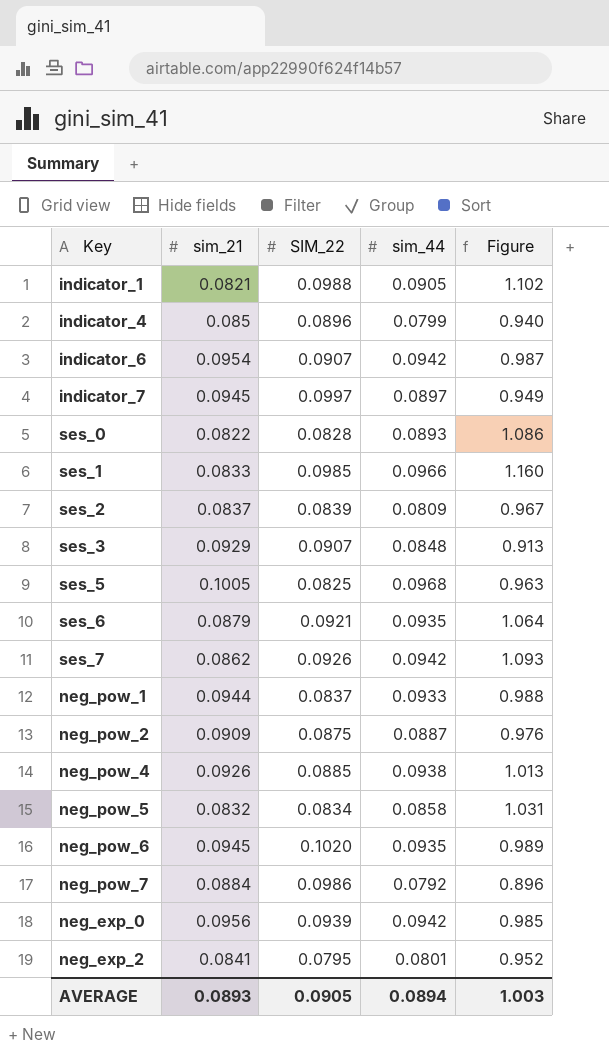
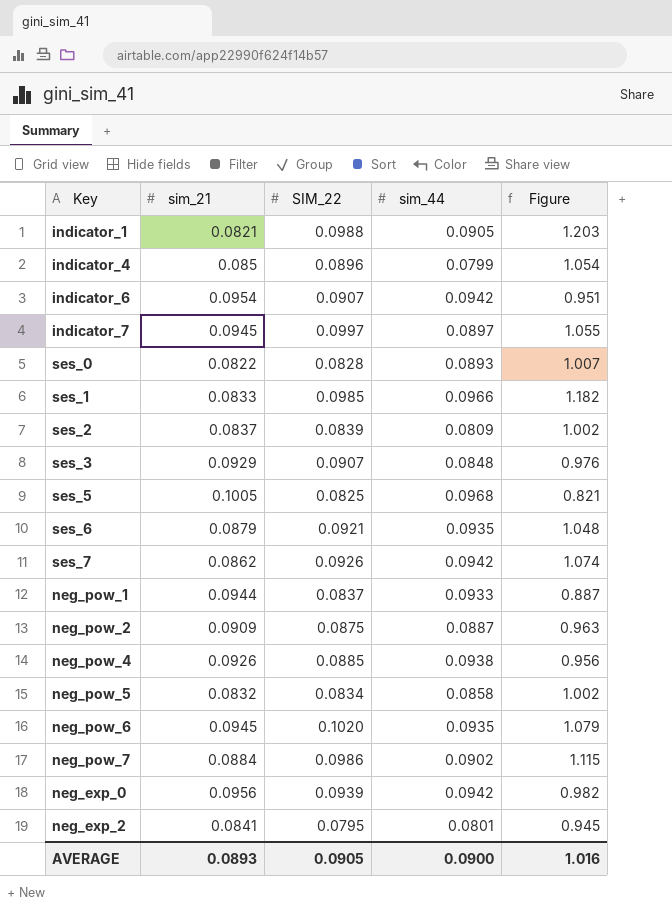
column Figure | formula: [sim_44] / [sim_21] -> [SIM_22] / [sim_21]
neg_pow_7 | sim_44: 0.0792 -> 0.0902
AVERAGE | sim_44: 0.0894 -> 0.0900
AVERAGE | Figure: 1.003 -> 1.016

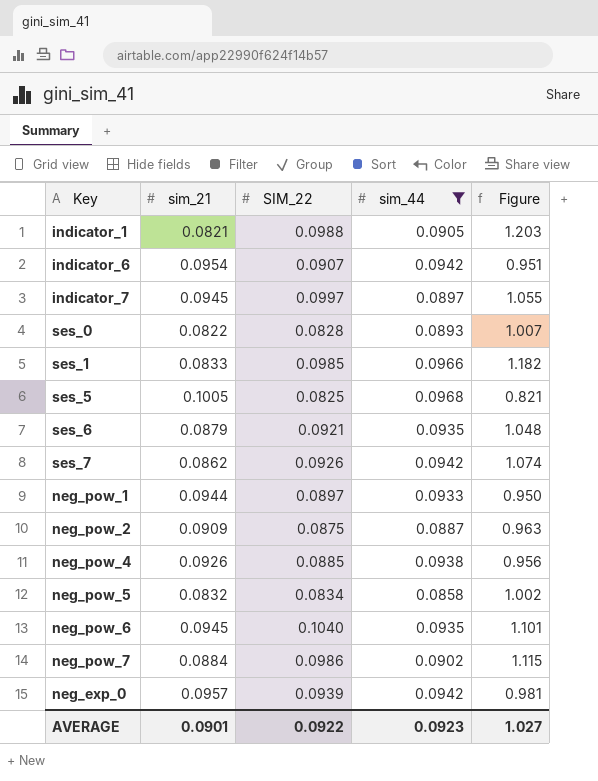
filter: none -> sim_44 >= 0.0858
neg_pow_1 | SIM_22: 0.0837 -> 0.0897
neg_pow_1 | Figure: 0.887 -> 0.950
neg_pow_6 | SIM_22: 0.1020 -> 0.1040
neg_pow_6 | Figure: 1.079 -> 1.101
neg_exp_0 | sim_21: 0.0956 -> 0.0957
neg_exp_0 | Figure: 0.982 -> 0.981
AVERAGE | sim_21: 0.0893 -> 0.0901
AVERAGE | SIM_22: 0.0905 -> 0.0922
AVERAGE | sim_44: 0.0900 -> 0.0923
AVERAGE | Figure: 1.016 -> 1.027

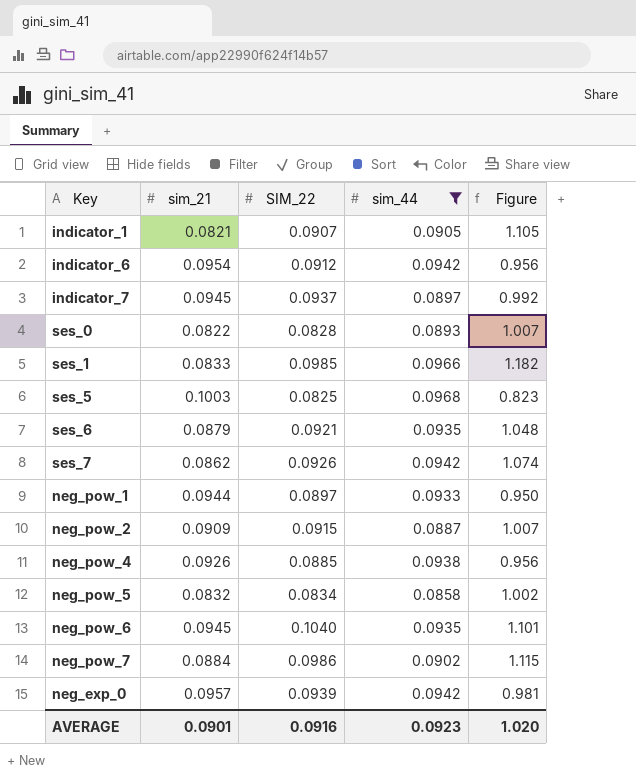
indicator_1 | SIM_22: 0.0988 -> 0.0907
indicator_1 | Figure: 1.203 -> 1.105
indicator_6 | SIM_22: 0.0907 -> 0.0912
indicator_6 | Figure: 0.951 -> 0.956
indicator_7 | SIM_22: 0.0997 -> 0.0937
indicator_7 | Figure: 1.055 -> 0.992
ses_5 | sim_21: 0.1005 -> 0.1003
ses_5 | Figure: 0.821 -> 0.823
neg_pow_2 | SIM_22: 0.0875 -> 0.0915
neg_pow_2 | Figure: 0.963 -> 1.007
AVERAGE | SIM_22: 0.0922 -> 0.0916
AVERAGE | Figure: 1.027 -> 1.020

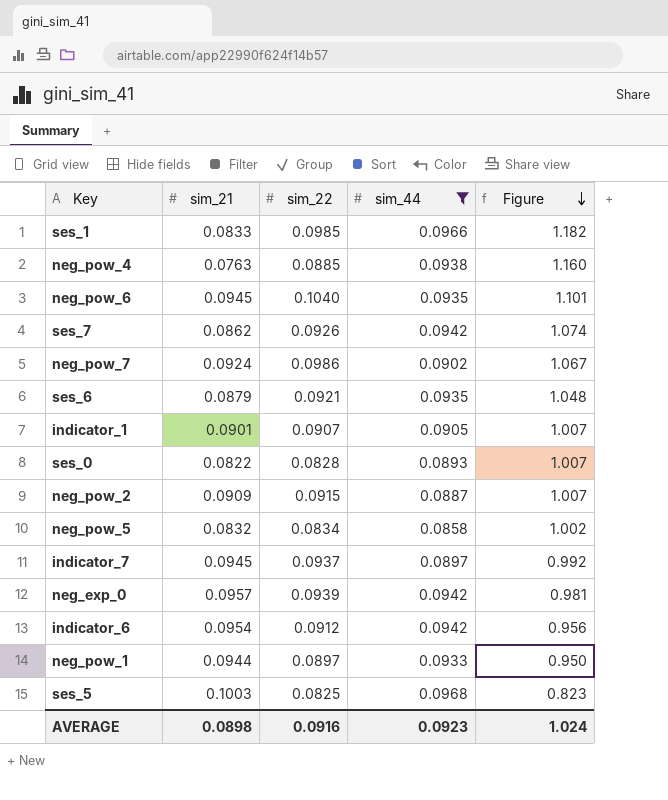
row order: none -> Figure descending
column name: SIM_22 -> sim_22
neg_pow_4 | sim_21: 0.0926 -> 0.0763
neg_pow_4 | Figure: 0.956 -> 1.160
neg_pow_7 | sim_21: 0.0884 -> 0.0924
neg_pow_7 | Figure: 1.115 -> 1.067
indicator_1 | sim_21: 0.0821 -> 0.0901
indicator_1 | Figure: 1.105 -> 1.007
AVERAGE | sim_21: 0.0901 -> 0.0898
AVERAGE | Figure: 1.020 -> 1.024

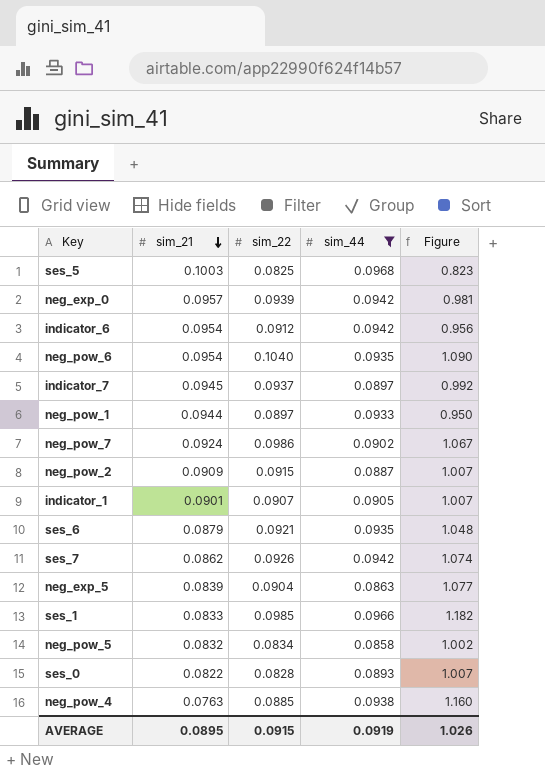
row order: Figure descending -> sim_21 descending
neg_pow_6 | sim_21: 0.0945 -> 0.0954
neg_pow_6 | Figure: 1.101 -> 1.090
row neg_exp_5: none -> 0.0839 | 0.0904 | 0.0863 | 1.077
AVERAGE | sim_21: 0.0898 -> 0.0895
AVERAGE | sim_22: 0.0916 -> 0.0915
AVERAGE | sim_44: 0.0923 -> 0.0919
AVERAGE | Figure: 1.024 -> 1.026

